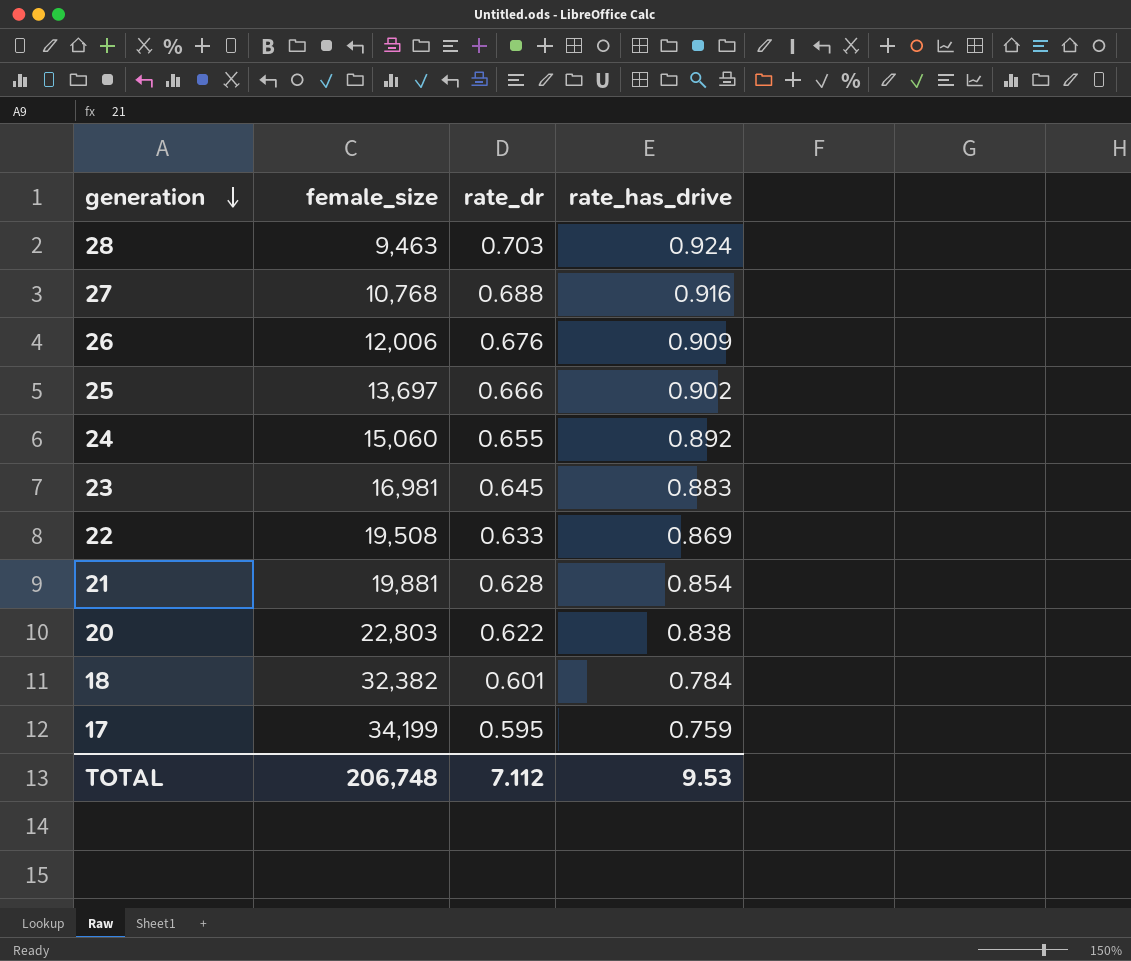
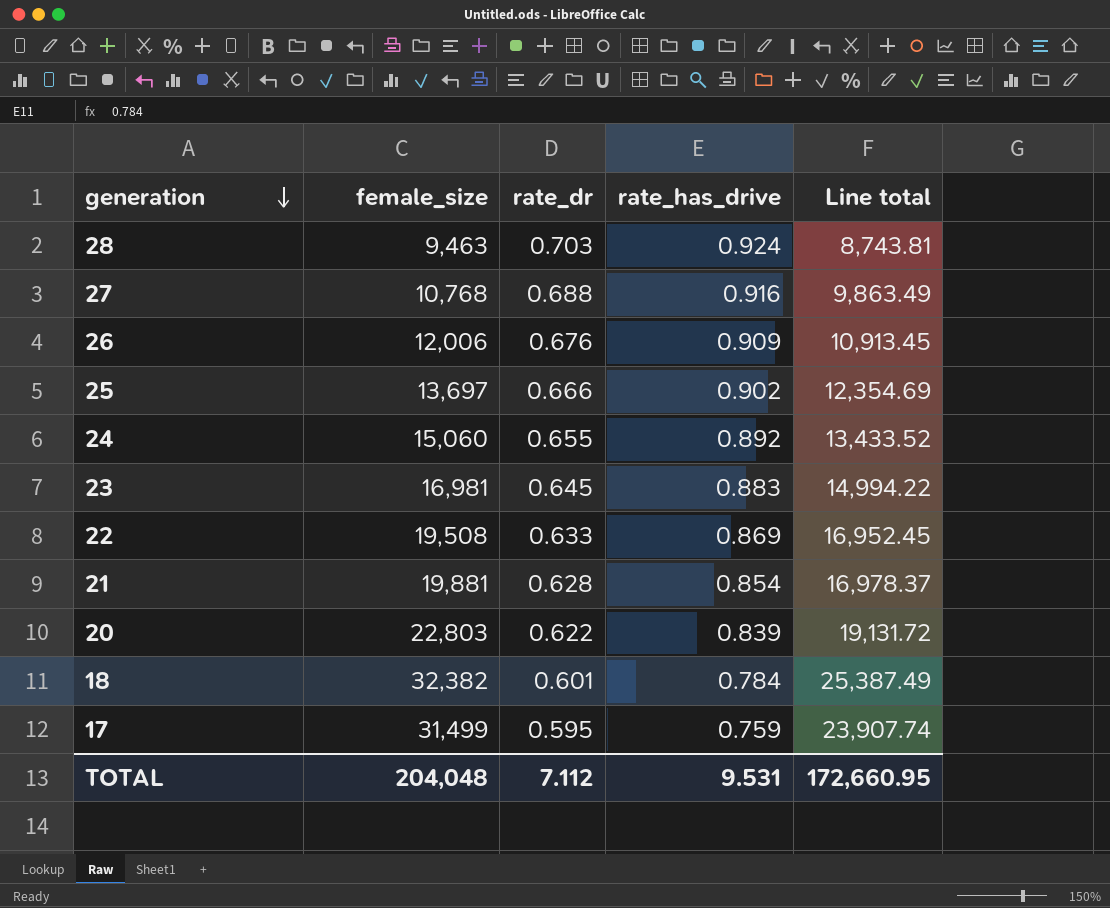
column Line total | formula: none -> [female_size] * [rate_has_drive]
20 | rate_has_drive: 0.838 -> 0.839
17 | female_size: 34,199 -> 31,499
TOTAL | female_size: 206,748 -> 204,048
TOTAL | rate_has_drive: 9.53 -> 9.531

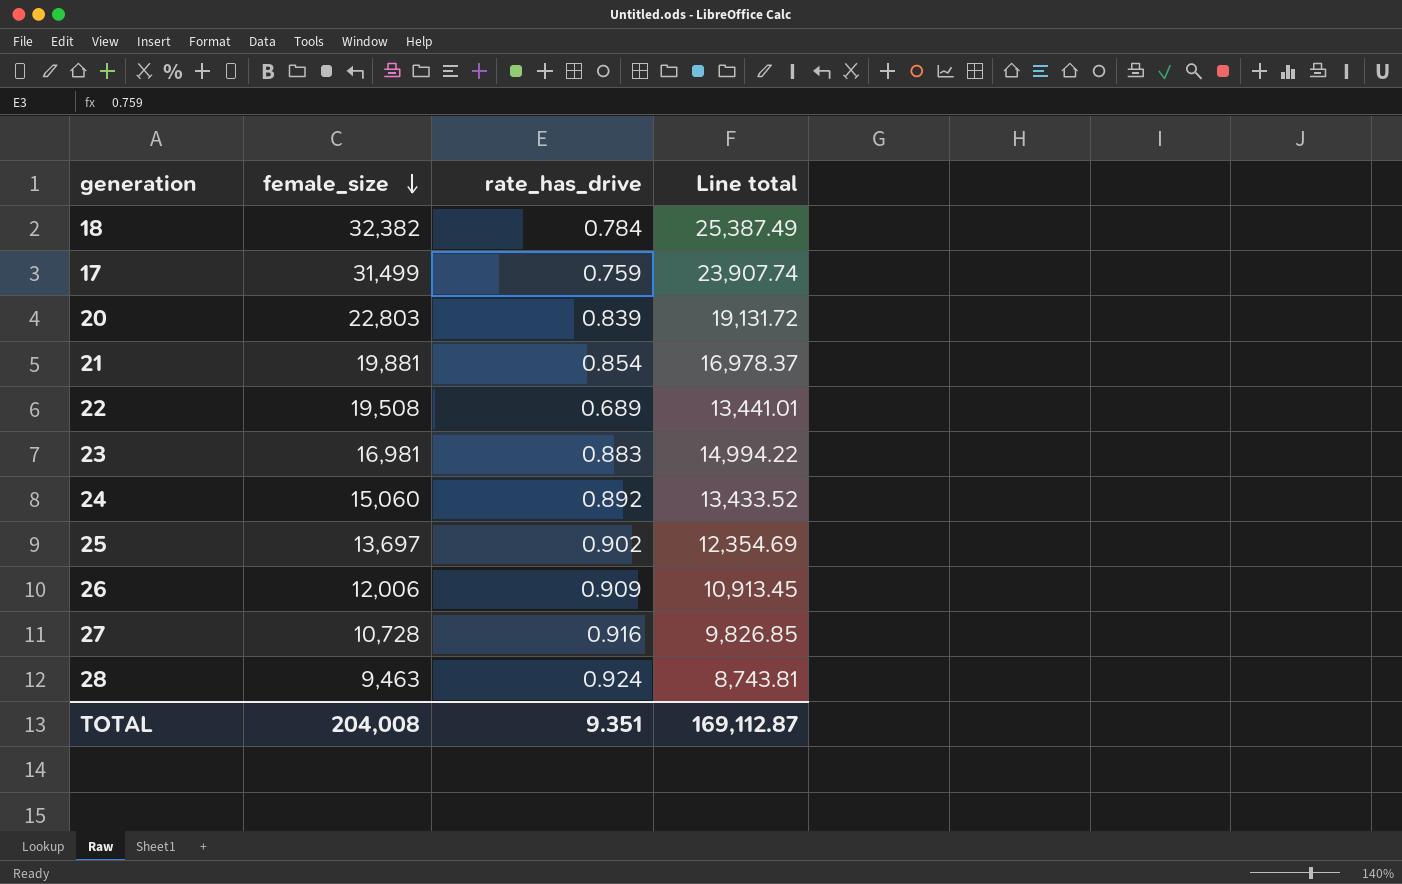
row order: generation descending -> female_size descending
column rate_dr | position: 3 -> none
22 | rate_has_drive: 0.869 -> 0.689
22 | Line total: 16,952.45 -> 13,441.01
27 | female_size: 10,768 -> 10,728
27 | Line total: 9,863.49 -> 9,826.85
TOTAL | female_size: 204,048 -> 204,008
TOTAL | rate_has_drive: 9.531 -> 9.351
TOTAL | Line total: 172,660.95 -> 169,112.87

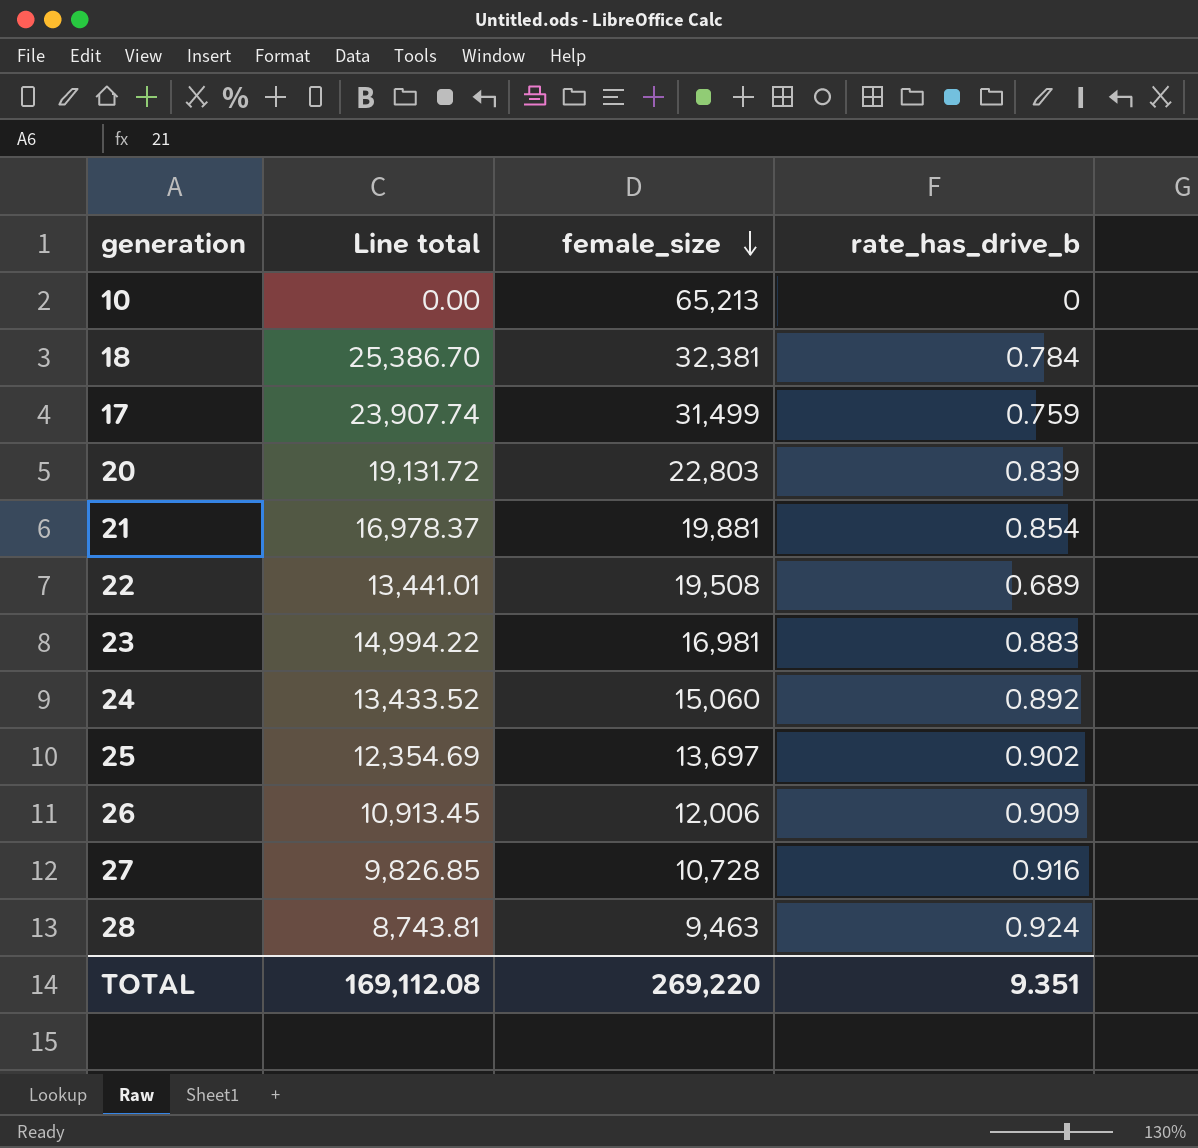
column Line total | position: 4 -> 2
column name: rate_has_drive -> rate_has_drive_b
row 10: none -> 0.00 | 65,213 | 0
18 | Line total: 25,387.49 -> 25,386.70
18 | female_size: 32,382 -> 32,381
TOTAL | Line total: 169,112.87 -> 169,112.08
TOTAL | female_size: 204,008 -> 269,220

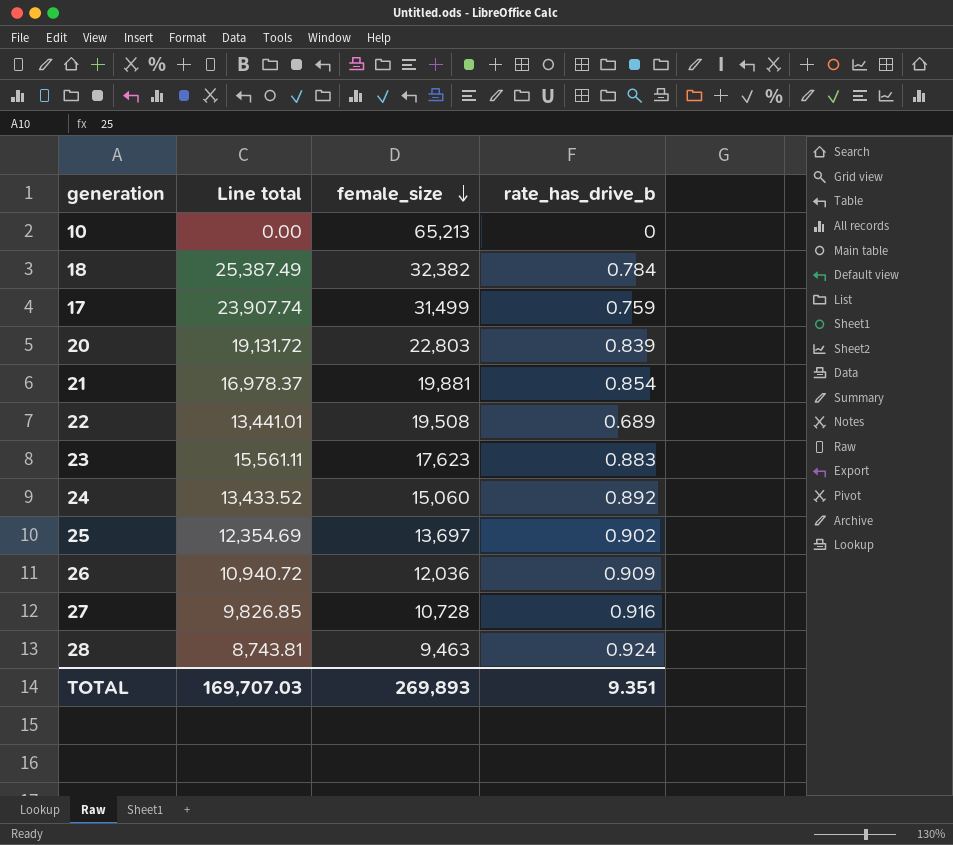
18 | Line total: 25,386.70 -> 25,387.49
18 | female_size: 32,381 -> 32,382
23 | Line total: 14,994.22 -> 15,561.11
23 | female_size: 16,981 -> 17,623
26 | Line total: 10,913.45 -> 10,940.72
26 | female_size: 12,006 -> 12,036
TOTAL | Line total: 169,112.08 -> 169,707.03
TOTAL | female_size: 269,220 -> 269,893

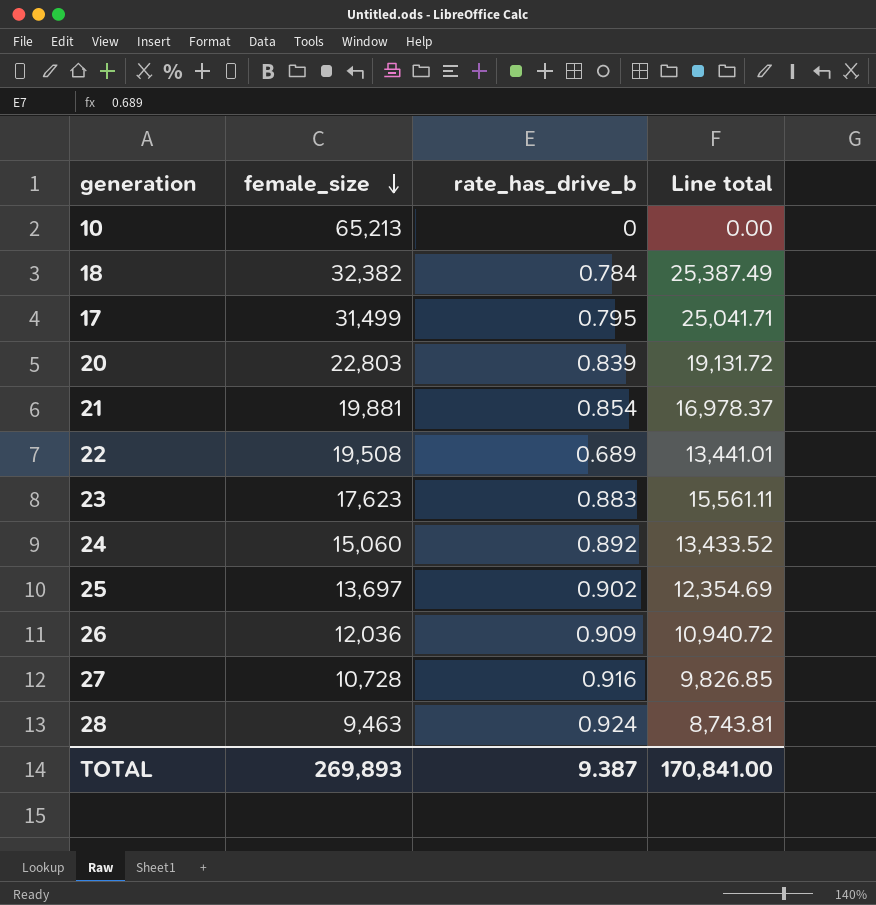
column Line total | position: 2 -> 4
17 | rate_has_drive_b: 0.759 -> 0.795
17 | Line total: 23,907.74 -> 25,041.71
TOTAL | rate_has_drive_b: 9.351 -> 9.387
TOTAL | Line total: 169,707.03 -> 170,841.00

